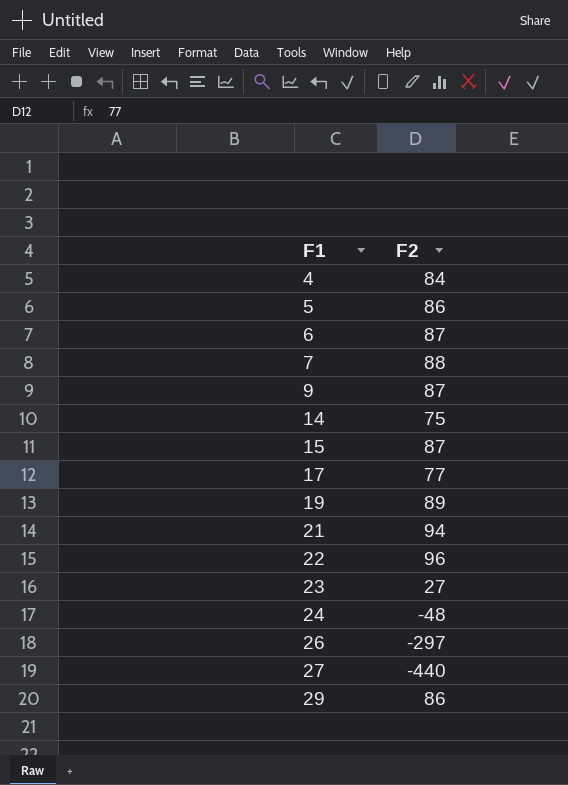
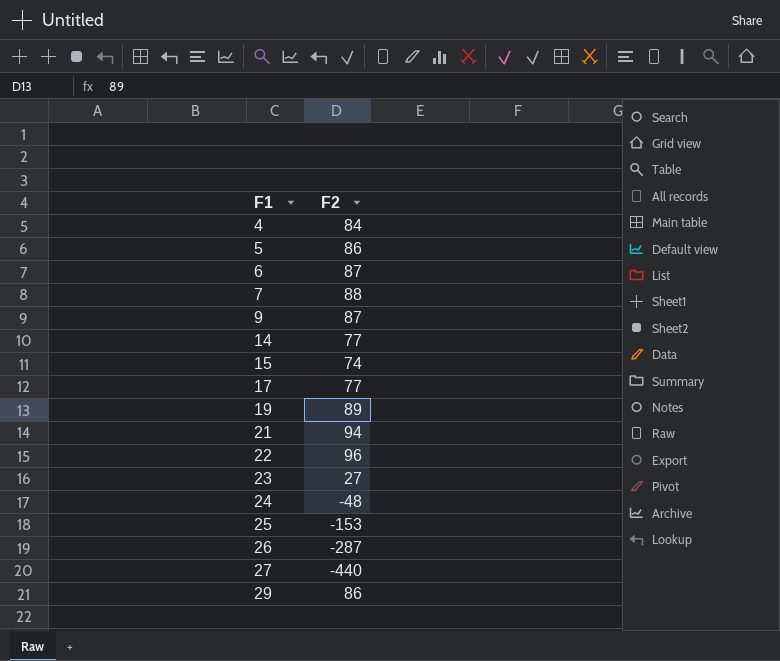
14 | F2: 75 -> 77
15 | F2: 87 -> 74
row 25: none -> -153
26 | F2: -297 -> -287

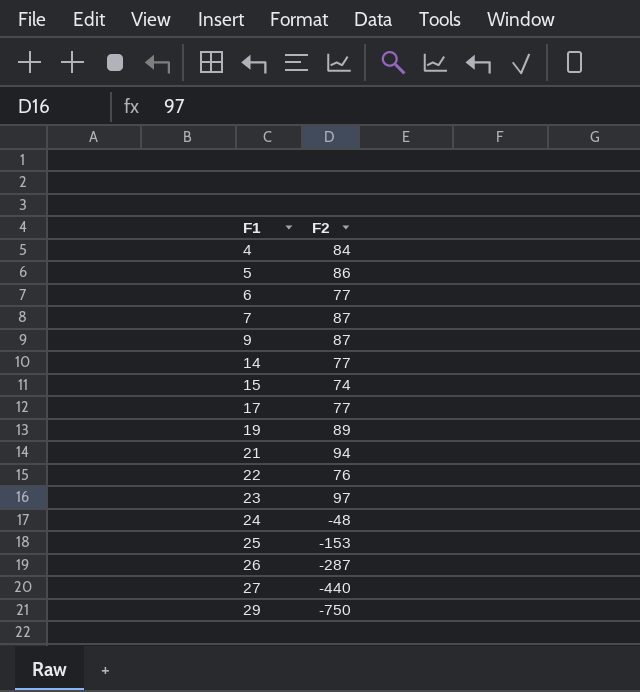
6 | F2: 87 -> 77
7 | F2: 88 -> 87
22 | F2: 96 -> 76
23 | F2: 27 -> 97
29 | F2: 86 -> -750

